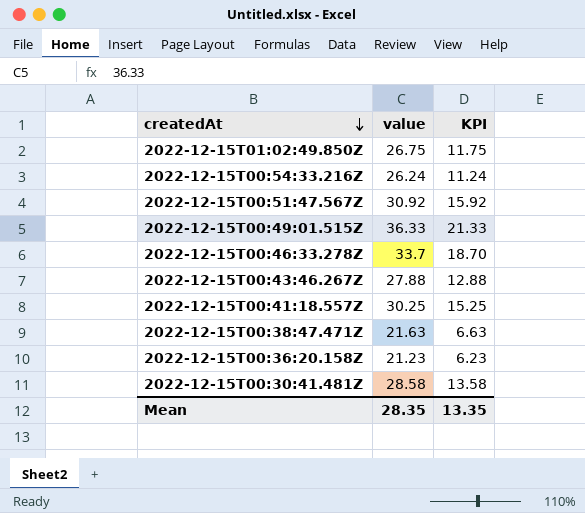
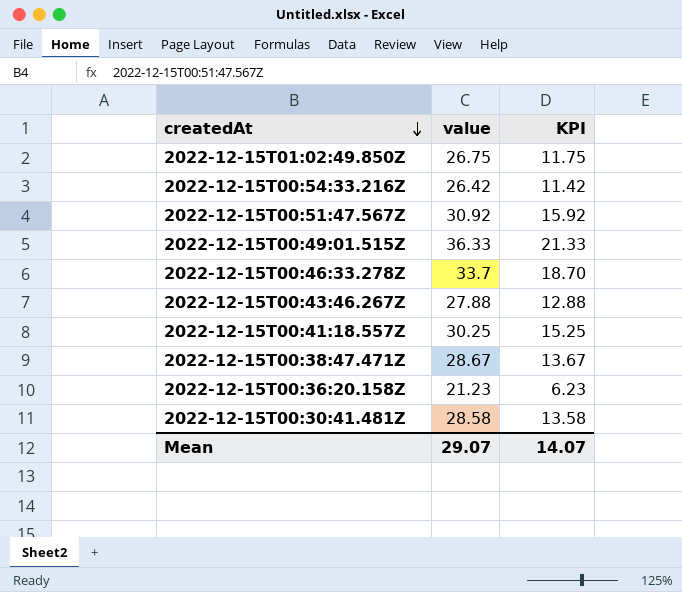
2022-12-15T00:54:33.216Z | value: 26.24 -> 26.42
2022-12-15T00:54:33.216Z | KPI: 11.24 -> 11.42
2022-12-15T00:38:47.471Z | value: 21.63 -> 28.67
2022-12-15T00:38:47.471Z | KPI: 6.63 -> 13.67
Mean | value: 28.35 -> 29.07
Mean | KPI: 13.35 -> 14.07

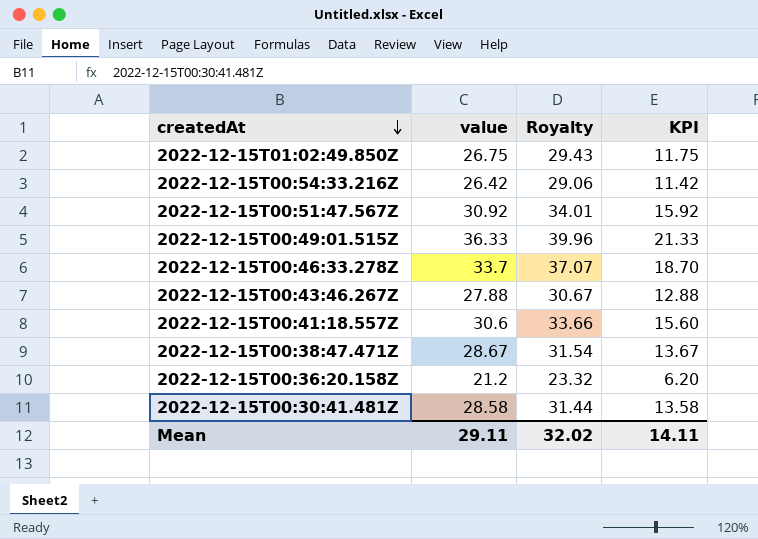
column Royalty | formula: none -> [value] * 1.1
2022-12-15T00:41:18.557Z | value: 30.25 -> 30.6
2022-12-15T00:41:18.557Z | KPI: 15.25 -> 15.60
2022-12-15T00:36:20.158Z | value: 21.23 -> 21.2
2022-12-15T00:36:20.158Z | KPI: 6.23 -> 6.20
Mean | value: 29.07 -> 29.11
Mean | KPI: 14.07 -> 14.11

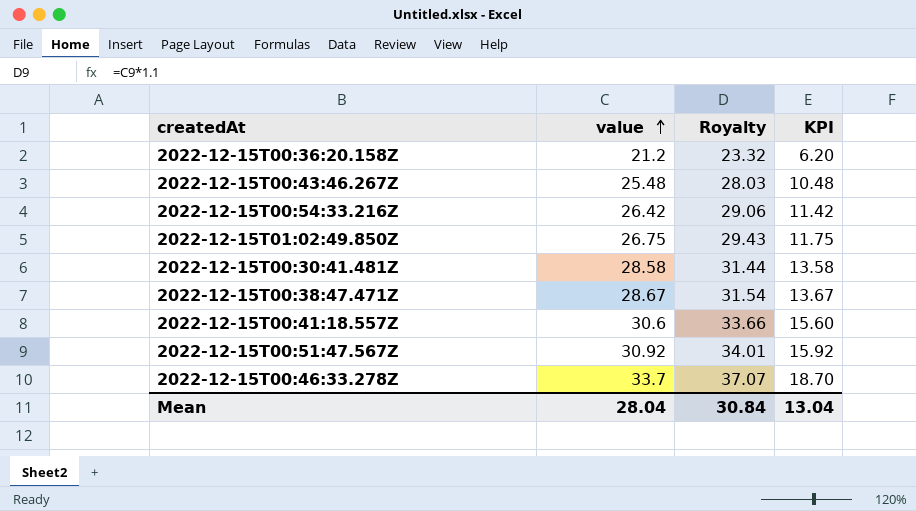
row order: createdAt descending -> value ascending
row 2022-12-15T00:49:01.515Z: 36.33 | 39.96 | 21.33 -> none
2022-12-15T00:43:46.267Z | value: 27.88 -> 25.48
2022-12-15T00:43:46.267Z | Royalty: 30.67 -> 28.03
2022-12-15T00:43:46.267Z | KPI: 12.88 -> 10.48
Mean | value: 29.11 -> 28.04
Mean | Royalty: 32.02 -> 30.84
Mean | KPI: 14.11 -> 13.04

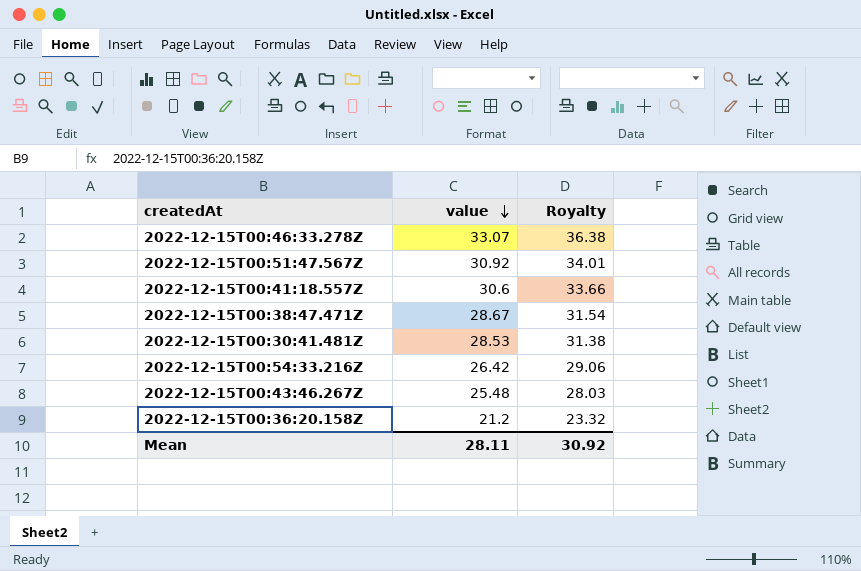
row order: value ascending -> value descending
column KPI | formula: [value] - 15 -> none
row 2022-12-15T01:02:49.850Z: 26.75 | 29.43 | 11.75 -> none
2022-12-15T00:46:33.278Z | value: 33.7 -> 33.07
2022-12-15T00:46:33.278Z | Royalty: 37.07 -> 36.38
2022-12-15T00:30:41.481Z | value: 28.58 -> 28.53
2022-12-15T00:30:41.481Z | Royalty: 31.44 -> 31.38
Mean | value: 28.04 -> 28.11
Mean | Royalty: 30.84 -> 30.92

